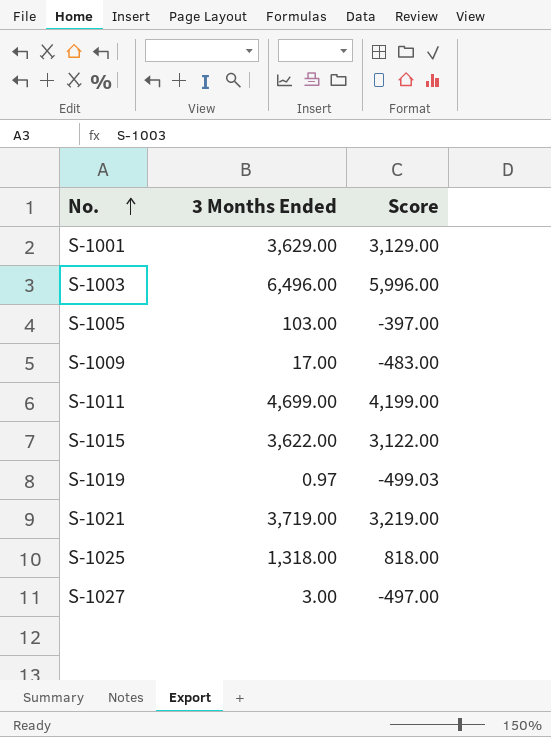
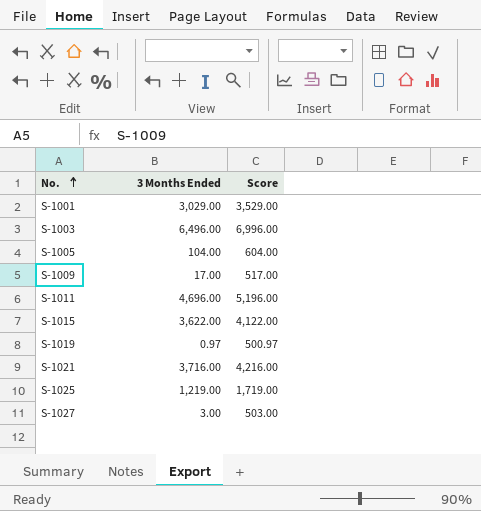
column Score | formula: [3 Months Ended] - 500 -> [3 Months Ended] + 500
S-1001 | 3 Months Ended: 3,629.00 -> 3,029.00
S-1005 | 3 Months Ended: 103.00 -> 104.00
S-1011 | 3 Months Ended: 4,699.00 -> 4,696.00
S-1021 | 3 Months Ended: 3,719.00 -> 3,716.00
S-1025 | 3 Months Ended: 1,318.00 -> 1,219.00

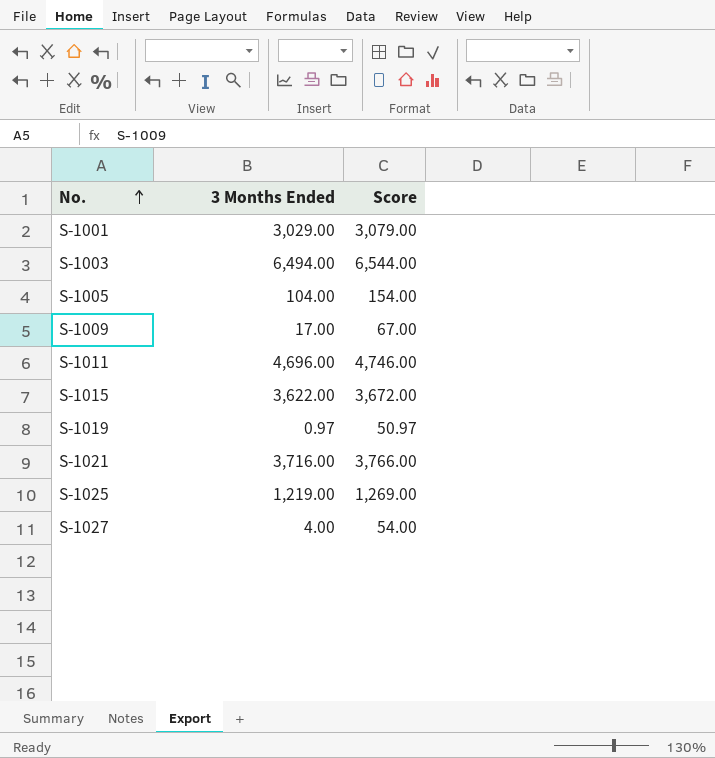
column Score | formula: [3 Months Ended] + 500 -> [3 Months Ended] + 50
S-1003 | 3 Months Ended: 6,496.00 -> 6,494.00
S-1027 | 3 Months Ended: 3.00 -> 4.00

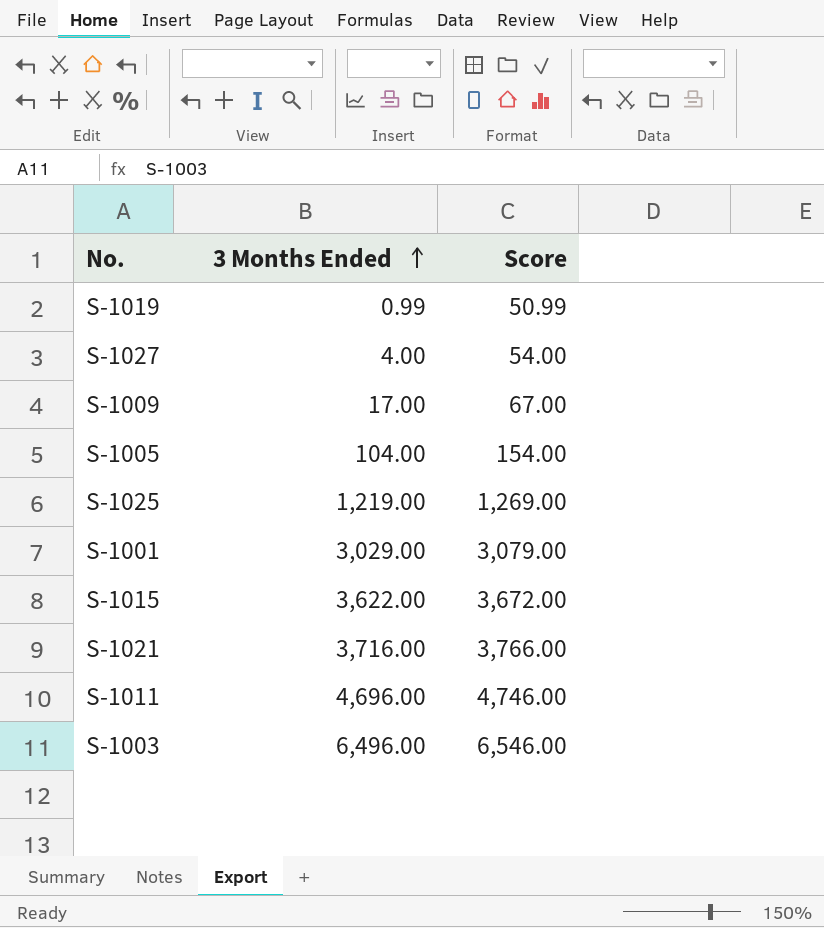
row order: No. ascending -> 3 Months Ended ascending
S-1019 | 3 Months Ended: 0.97 -> 0.99
S-1019 | Score: 50.97 -> 50.99
S-1003 | 3 Months Ended: 6,494.00 -> 6,496.00
S-1003 | Score: 6,544.00 -> 6,546.00

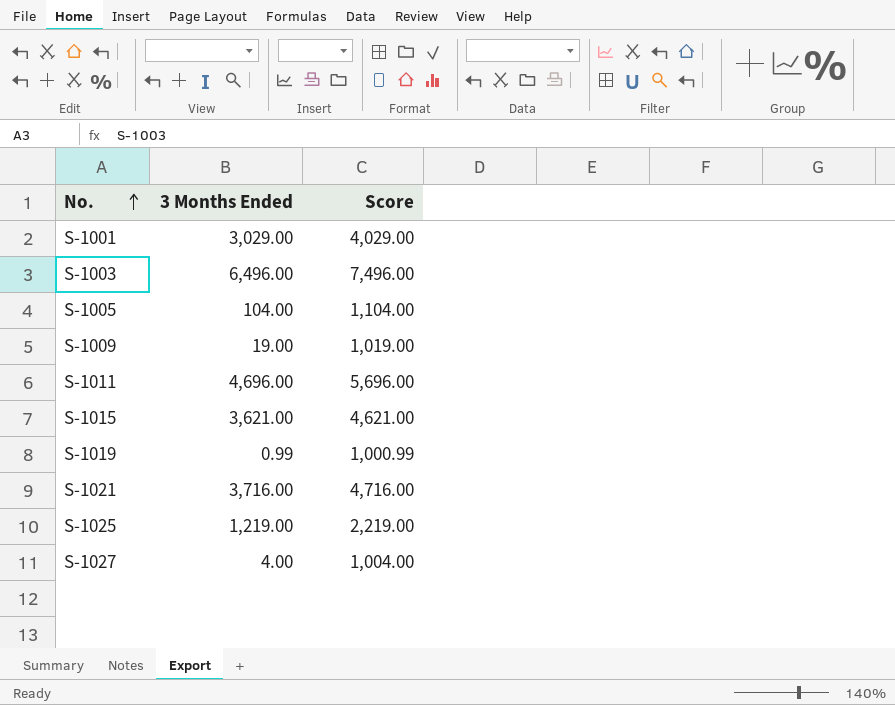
row order: 3 Months Ended ascending -> No. ascending
column Score | formula: [3 Months Ended] + 50 -> [3 Months Ended] + 1000
S-1009 | 3 Months Ended: 17.00 -> 19.00
S-1015 | 3 Months Ended: 3,622.00 -> 3,621.00

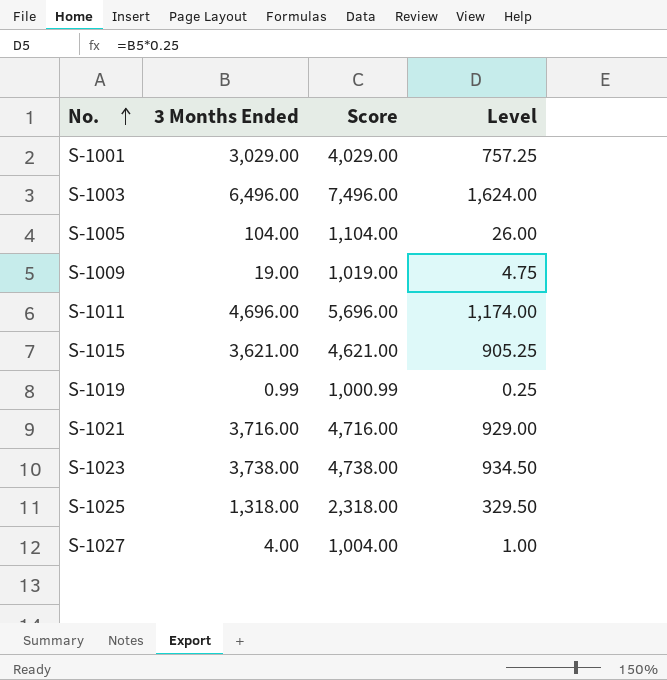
column Level | formula: none -> [3 Months Ended] * 0.25
row S-1023: none -> 3,738.00 | 4,738.00 | 934.50
S-1025 | 3 Months Ended: 1,219.00 -> 1,318.00
S-1025 | Score: 2,219.00 -> 2,318.00

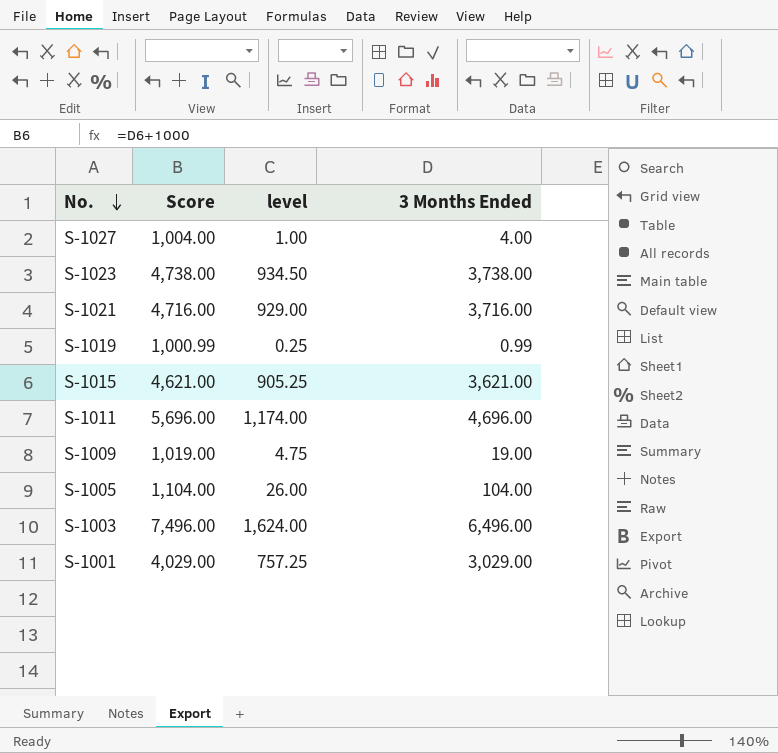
row order: No. ascending -> No. descending
column name: Level -> level
column 3 Months Ended | position: 2 -> 4
row S-1025: 1,318.00 | 2,318.00 | 329.50 -> none

